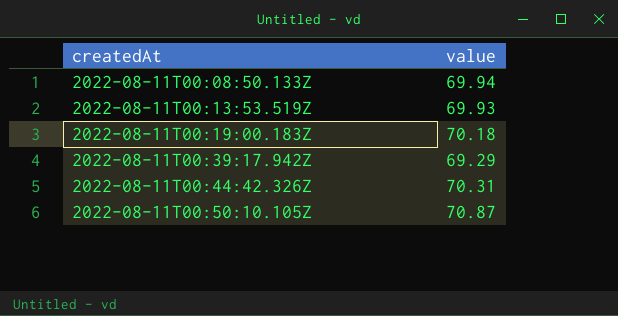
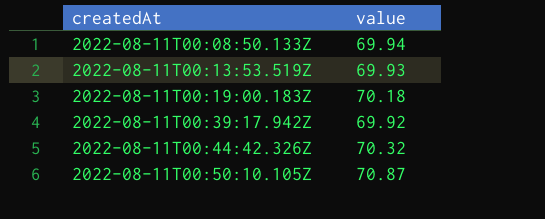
2022-08-11T00:39:17.942Z | value: 69.29 -> 69.92
2022-08-11T00:44:42.326Z | value: 70.31 -> 70.32

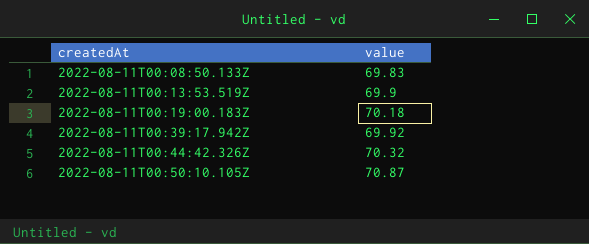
2022-08-11T00:08:50.133Z | value: 69.94 -> 69.83
2022-08-11T00:13:53.519Z | value: 69.93 -> 69.9

